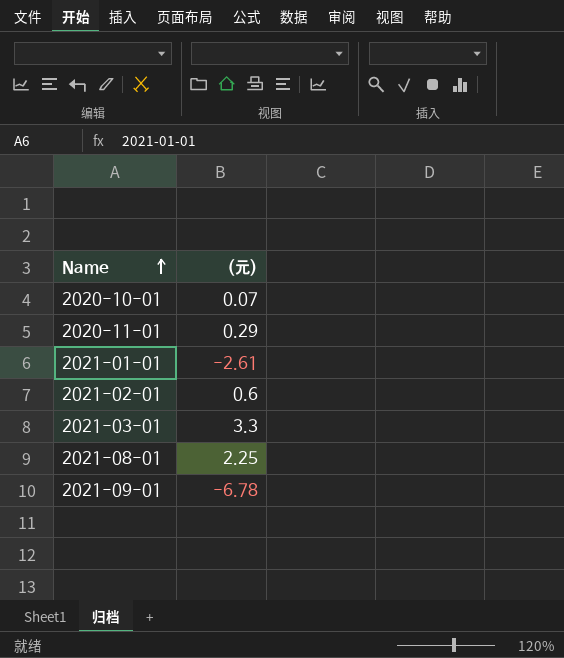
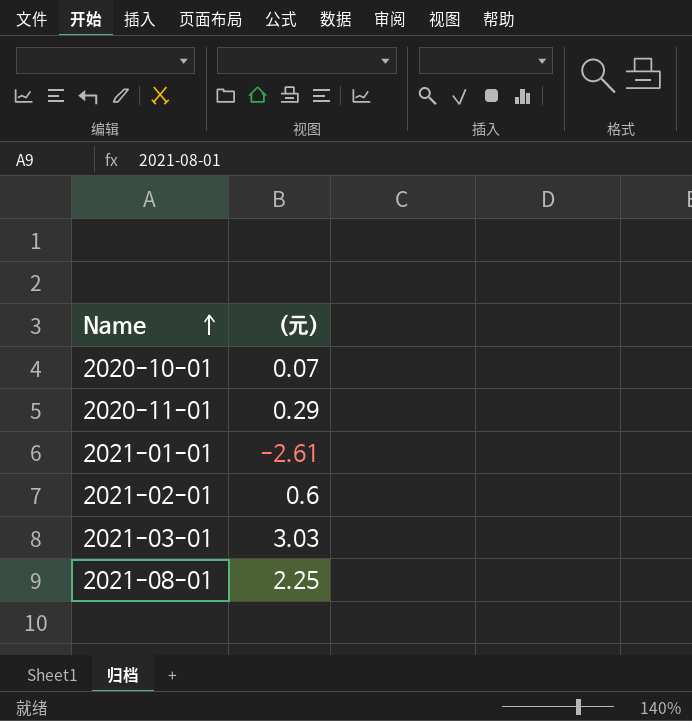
row 2021-09-01: -6.78 -> none
2021-03-01 | (元): 3.3 -> 3.03

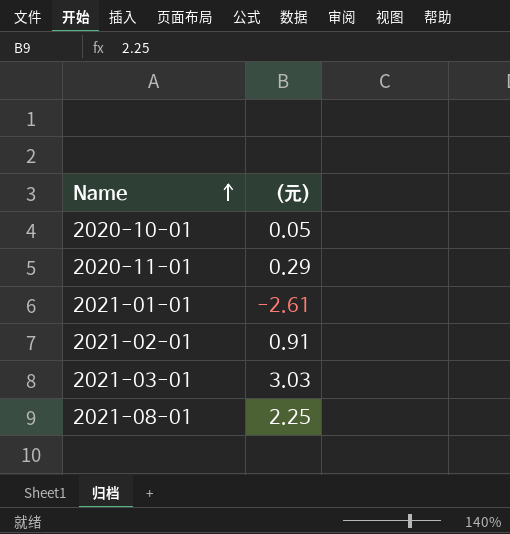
2020-10-01 | (元): 0.07 -> 0.05
2021-02-01 | (元): 0.6 -> 0.91

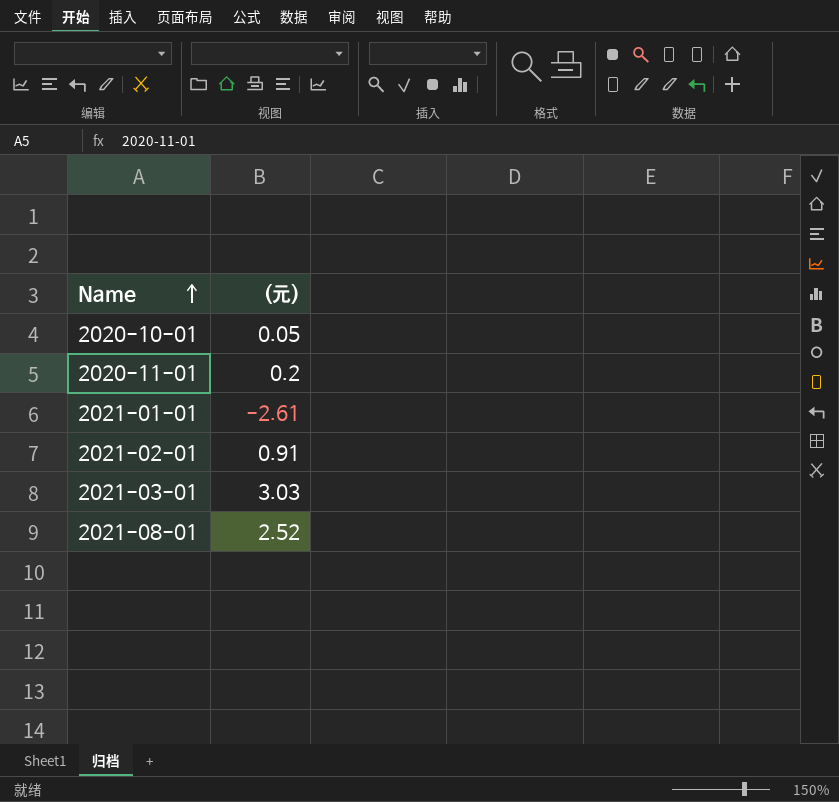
2020-11-01 | (元): 0.29 -> 0.2
2021-08-01 | (元): 2.25 -> 2.52

